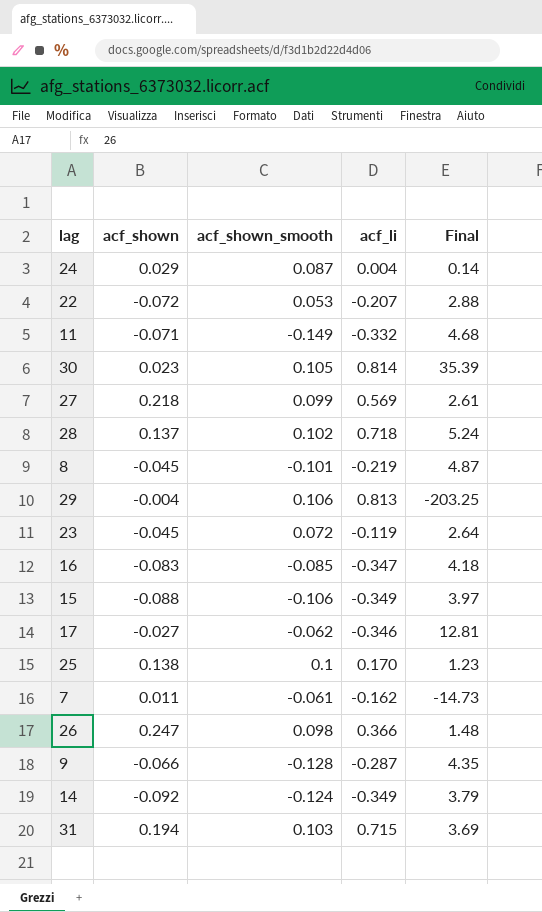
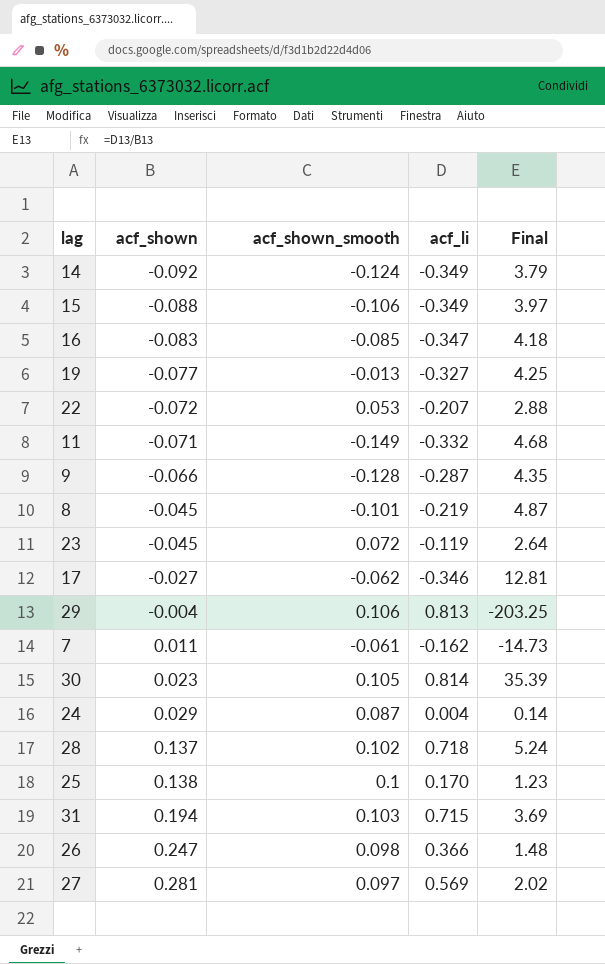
row order: none -> acf_shown ascending
row 19: none -> -0.077 | -0.013 | -0.327 | 4.25
27 | acf_shown: 0.218 -> 0.281
27 | acf_shown_smooth: 0.099 -> 0.097
27 | Final: 2.61 -> 2.02

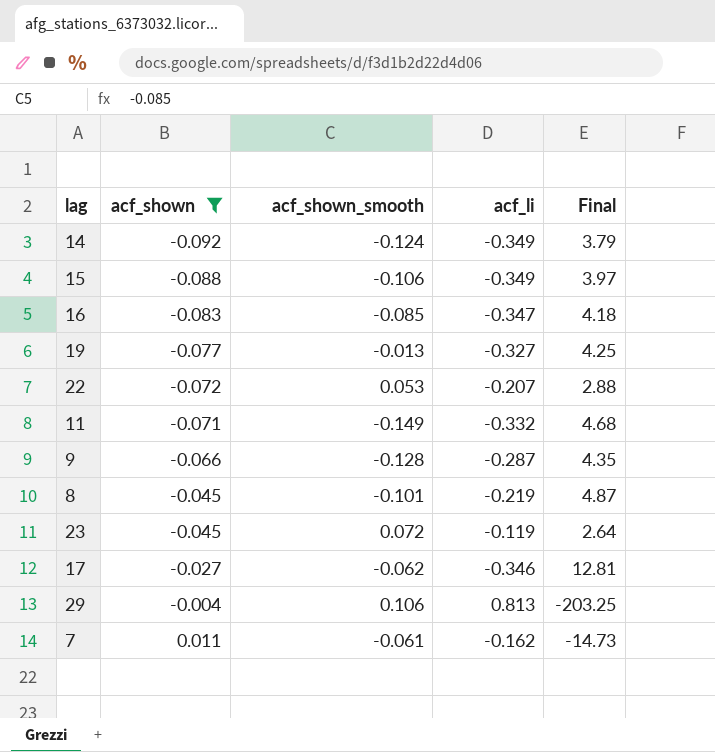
filter: none -> acf_shown <= 0.011

